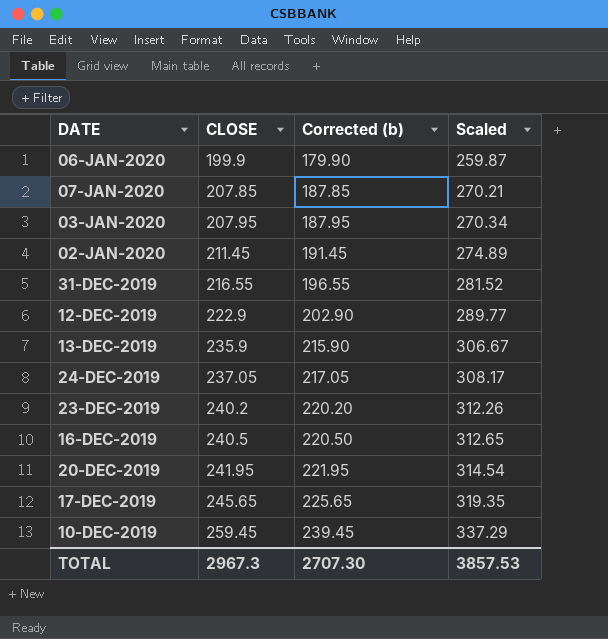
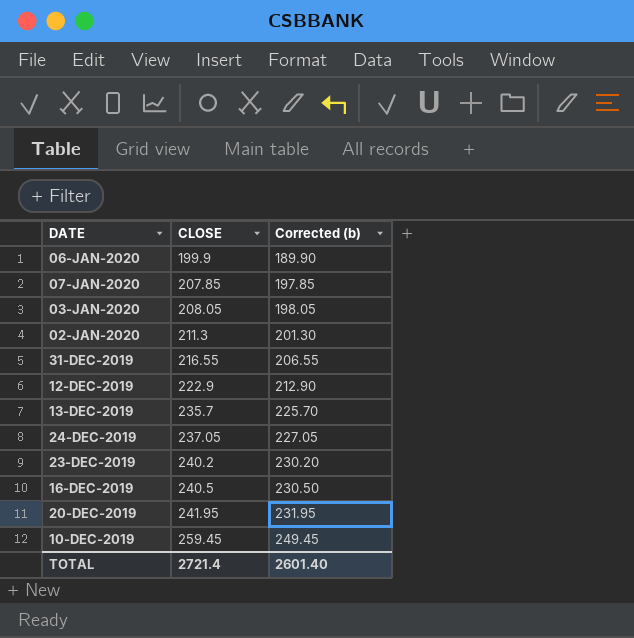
column Scaled | formula: [CLOSE] * 1.3 -> none
column Corrected (b) | formula: [CLOSE] - 20 -> [CLOSE] - 10
row 17-DEC-2019: 245.65 | 225.65 | 319.35 -> none
03-JAN-2020 | CLOSE: 207.95 -> 208.05
02-JAN-2020 | CLOSE: 211.45 -> 211.3
13-DEC-2019 | CLOSE: 235.9 -> 235.7
TOTAL | CLOSE: 2967.3 -> 2721.4
TOTAL | Corrected (b): 2707.30 -> 2601.40

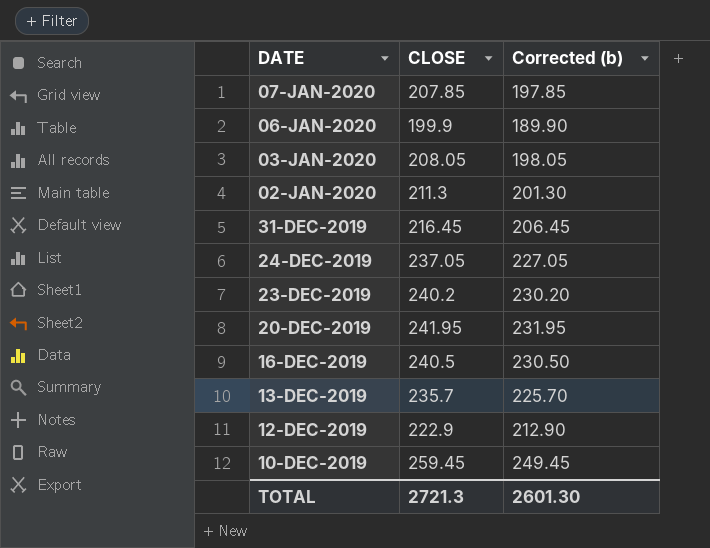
row order: CLOSE ascending -> DATE descending
31-DEC-2019 | CLOSE: 216.55 -> 216.45
31-DEC-2019 | Corrected (b): 206.55 -> 206.45
TOTAL | CLOSE: 2721.4 -> 2721.3
TOTAL | Corrected (b): 2601.40 -> 2601.30

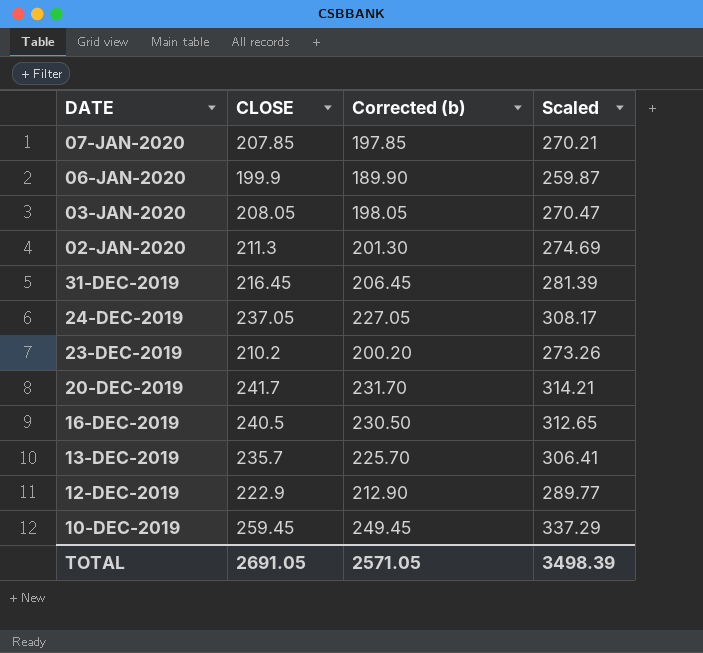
column Scaled | formula: none -> [CLOSE] * 1.3
23-DEC-2019 | CLOSE: 240.2 -> 210.2
23-DEC-2019 | Corrected (b): 230.20 -> 200.20
20-DEC-2019 | CLOSE: 241.95 -> 241.7
20-DEC-2019 | Corrected (b): 231.95 -> 231.70
TOTAL | CLOSE: 2721.3 -> 2691.05
TOTAL | Corrected (b): 2601.30 -> 2571.05

